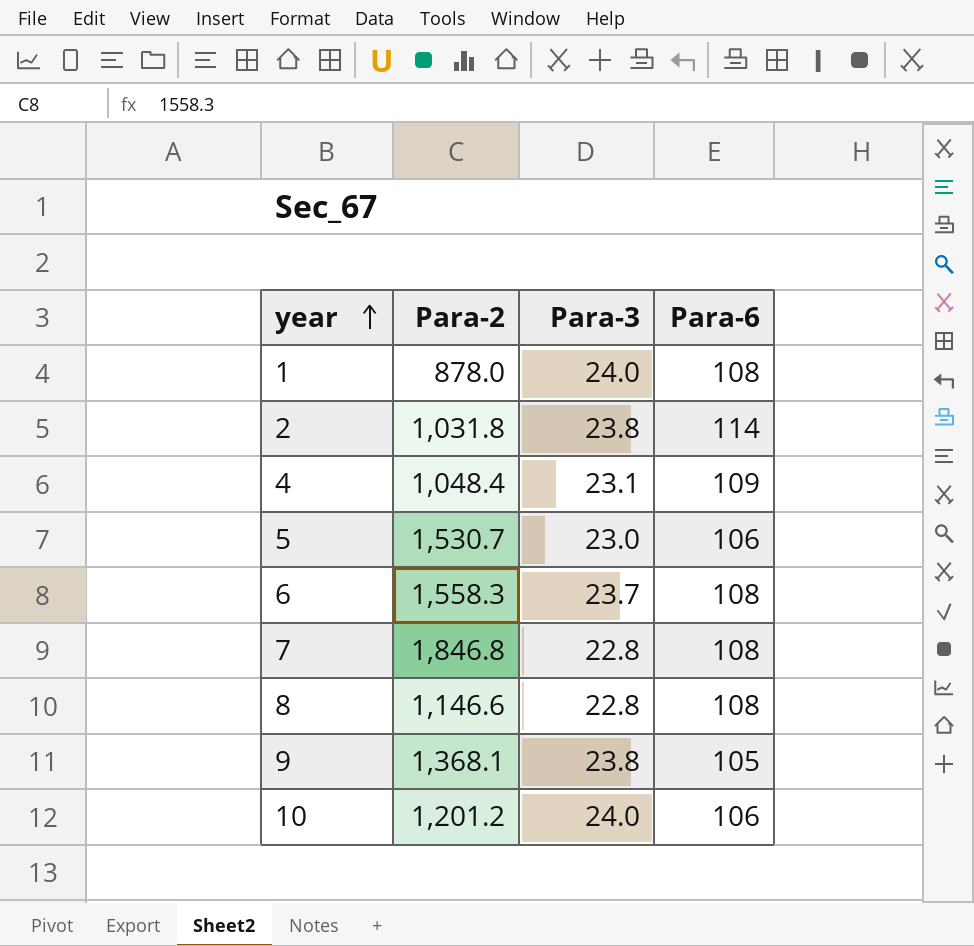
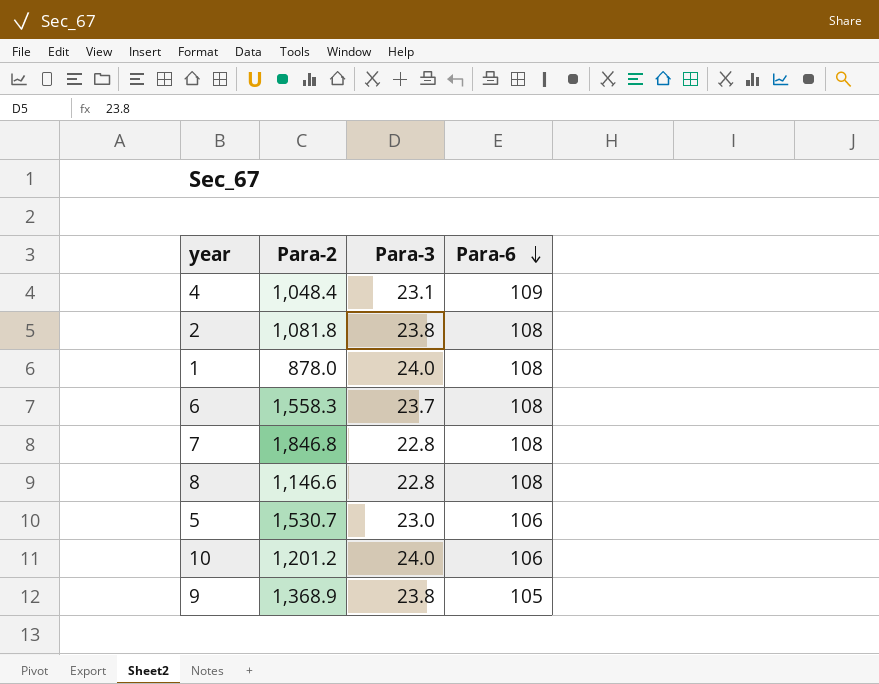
row order: year ascending -> Para-6 descending
2 | Para-2: 1,031.8 -> 1,081.8
2 | Para-6: 114 -> 108
9 | Para-2: 1,368.1 -> 1,368.9

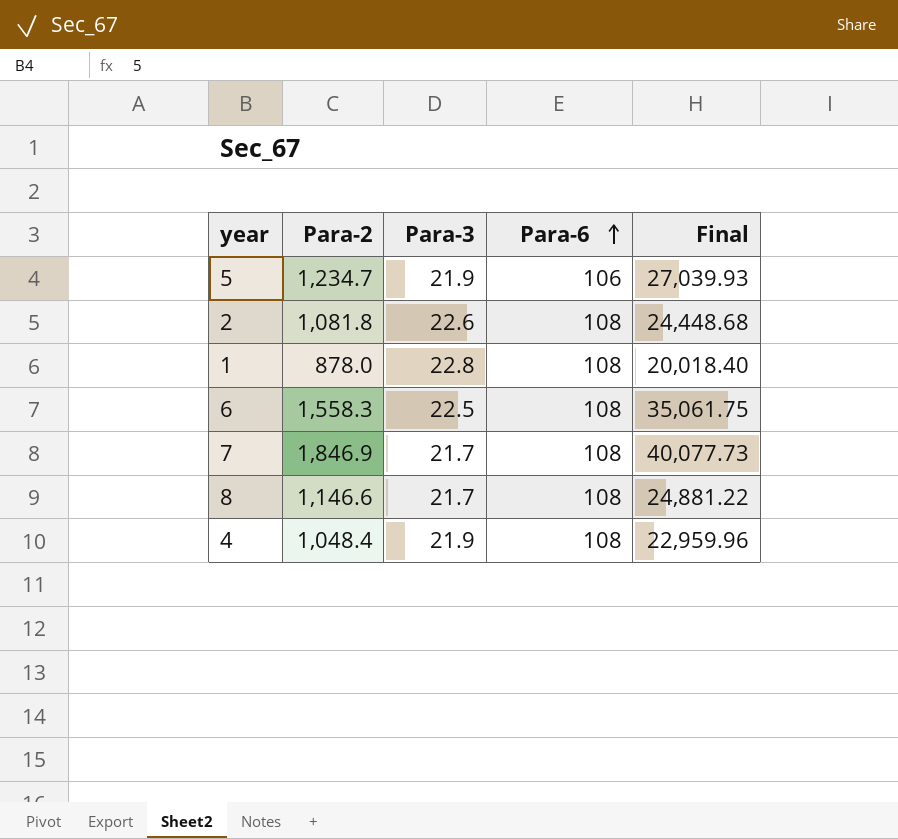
row order: Para-6 descending -> Para-6 ascending
column Final | formula: none -> [Para-2] * [Para-3]
row 10: 1,201.2 | 24.0 | 106 -> none
row 9: 1,368.9 | 23.8 | 105 -> none
5 | Para-2: 1,530.7 -> 1,234.7
5 | Para-3: 23.0 -> 21.9
2 | Para-3: 23.8 -> 22.6
1 | Para-3: 24.0 -> 22.8
6 | Para-3: 23.7 -> 22.5
7 | Para-2: 1,846.8 -> 1,846.9
7 | Para-3: 22.8 -> 21.7
8 | Para-3: 22.8 -> 21.7
4 | Para-3: 23.1 -> 21.9
4 | Para-6: 109 -> 108

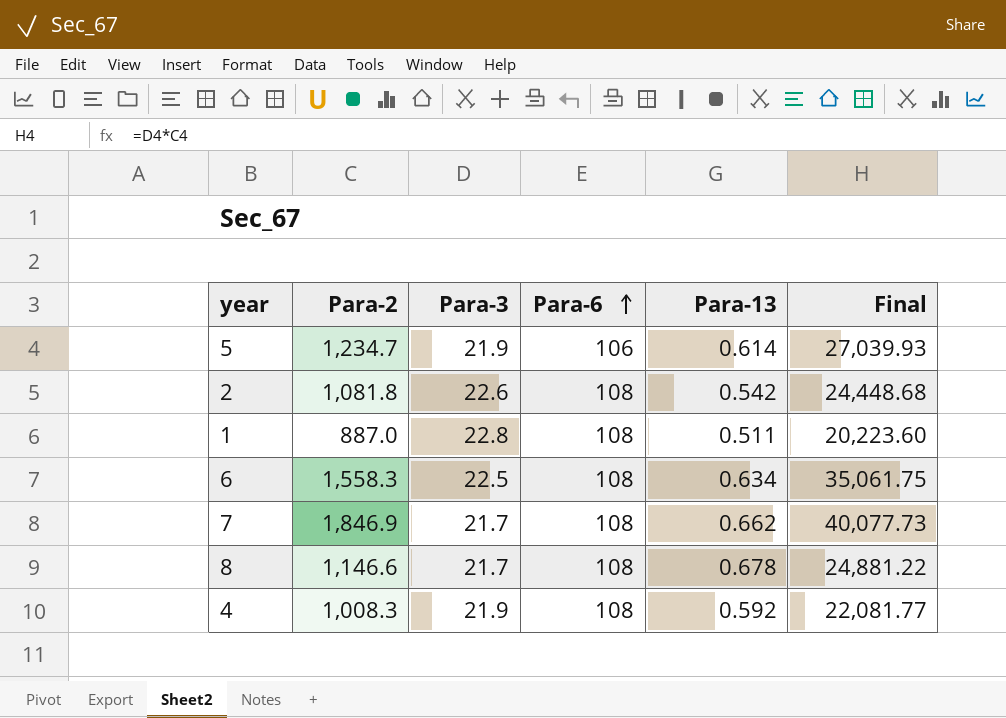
column Para-13 | position: none -> 5
1 | Para-2: 878.0 -> 887.0
1 | Final: 20,018.40 -> 20,223.60
4 | Para-2: 1,048.4 -> 1,008.3
4 | Final: 22,959.96 -> 22,081.77

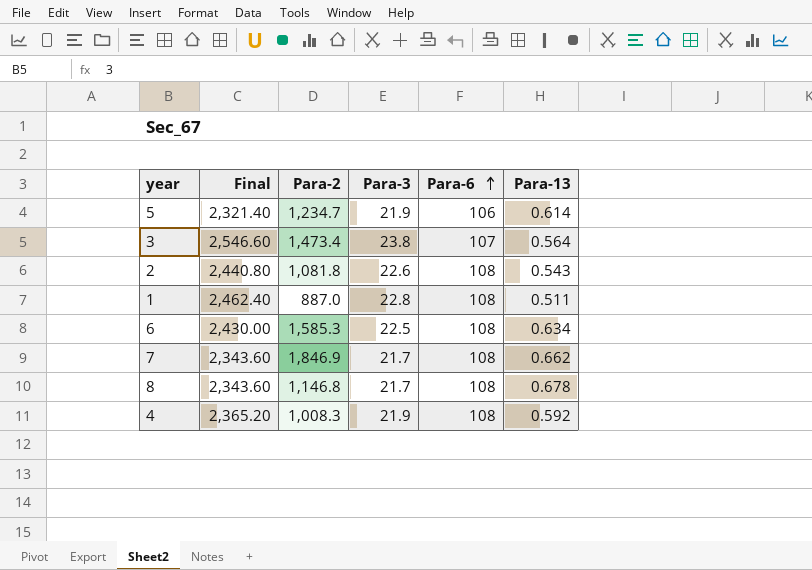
column Final | formula: [Para-2] * [Para-3] -> [Para-3] * [Para-6]
column Final | position: 6 -> 2
row 3: none -> 2,546.60 | 1,473.4 | 23.8 | 107 | 0.564
2 | Para-13: 0.542 -> 0.543
6 | Para-2: 1,558.3 -> 1,585.3
8 | Para-2: 1,146.6 -> 1,146.8

